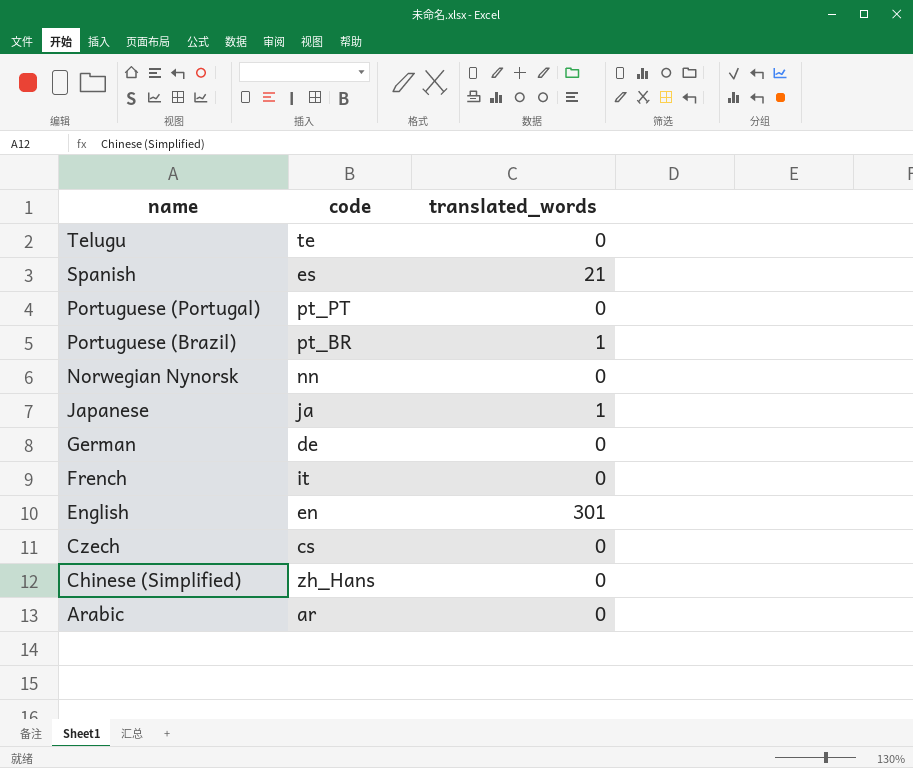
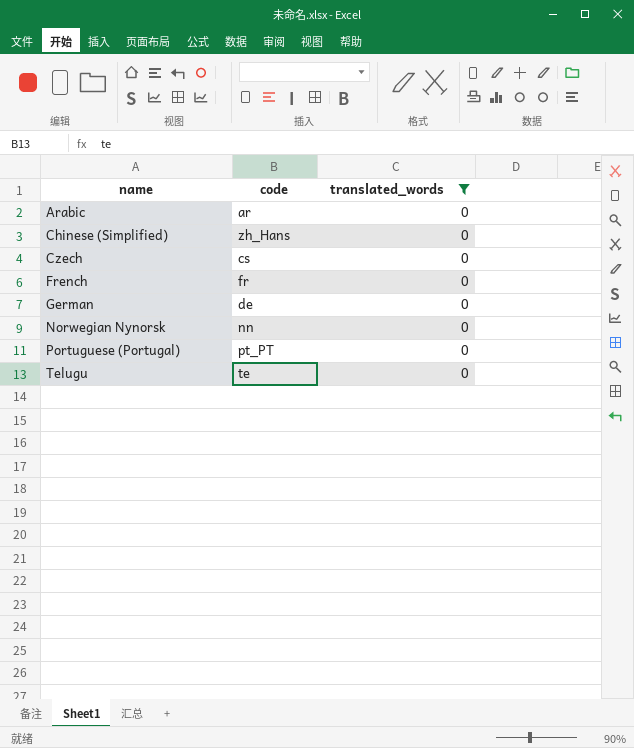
filter: none -> translated_words = 0
row order: name descending -> name ascending
French | code: it -> fr

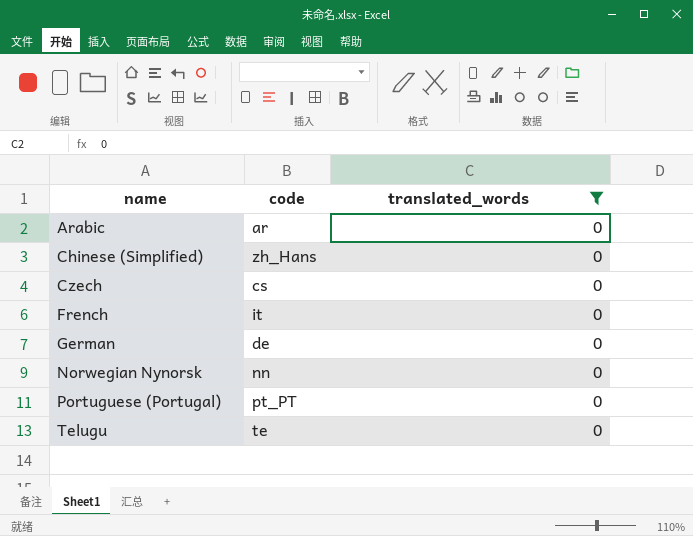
French | code: fr -> it

